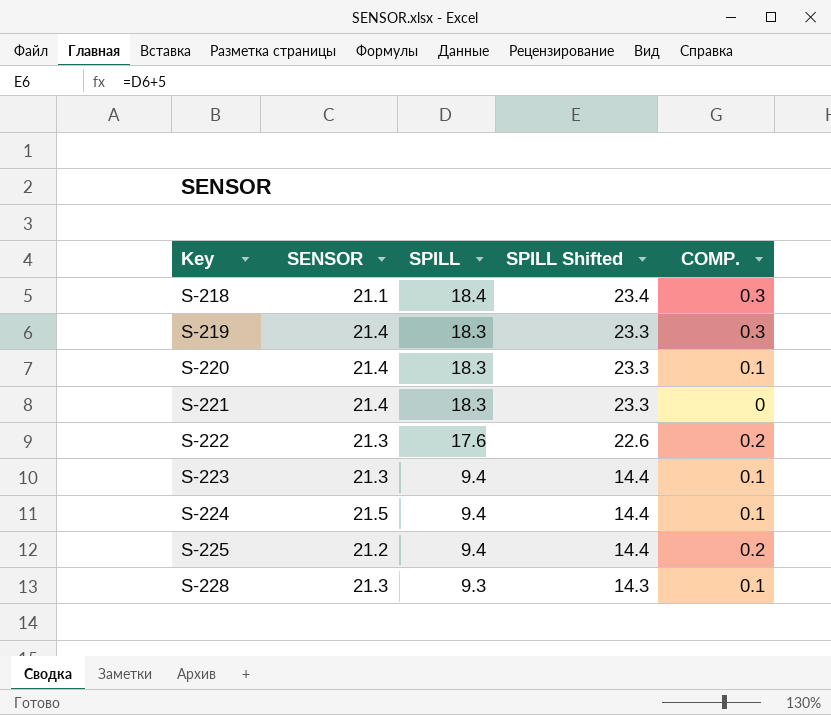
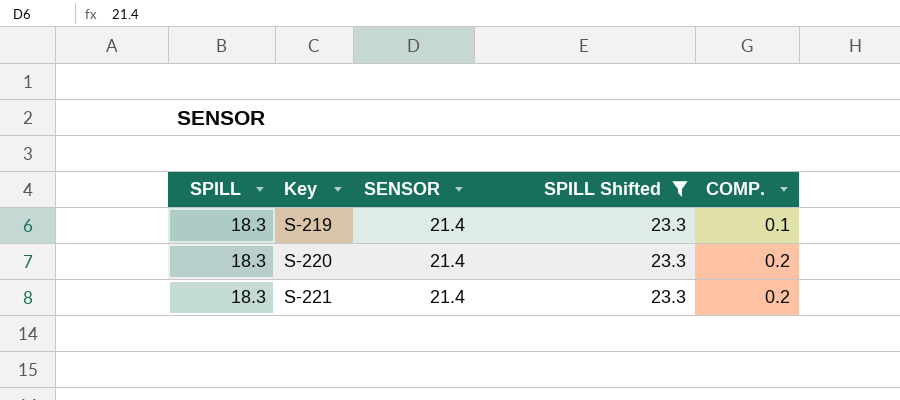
filter: none -> SPILL Shifted = 23.3
column SPILL | position: 3 -> 1
S-219 | COMP.: 0.3 -> 0.1
S-220 | COMP.: 0.1 -> 0.2
S-221 | COMP.: 0 -> 0.2

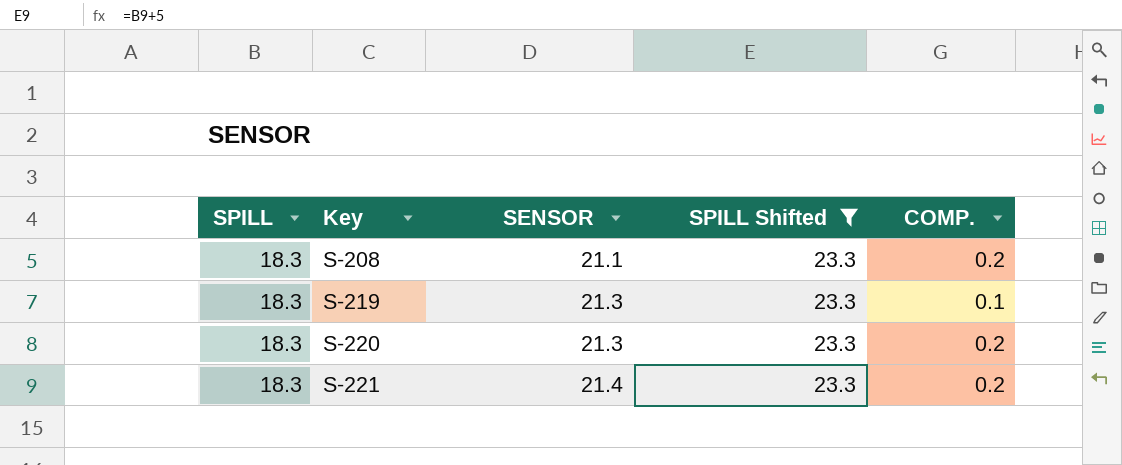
row S-208: none -> 18.3 | 21.1 | 23.3 | 0.2
S-219 | SENSOR: 21.4 -> 21.3
S-220 | SENSOR: 21.4 -> 21.3

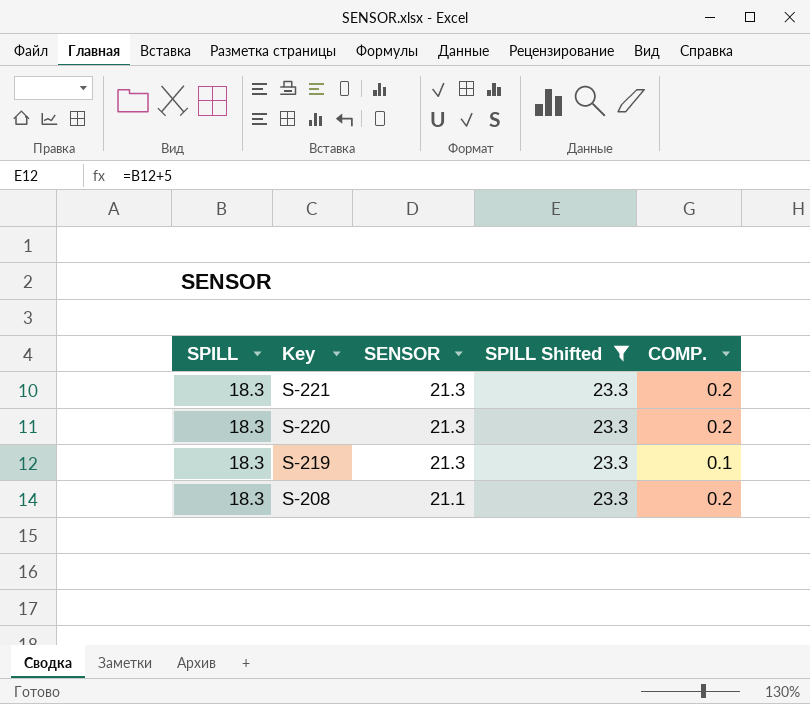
row order: Key ascending -> Key descending
S-221 | SENSOR: 21.4 -> 21.3

